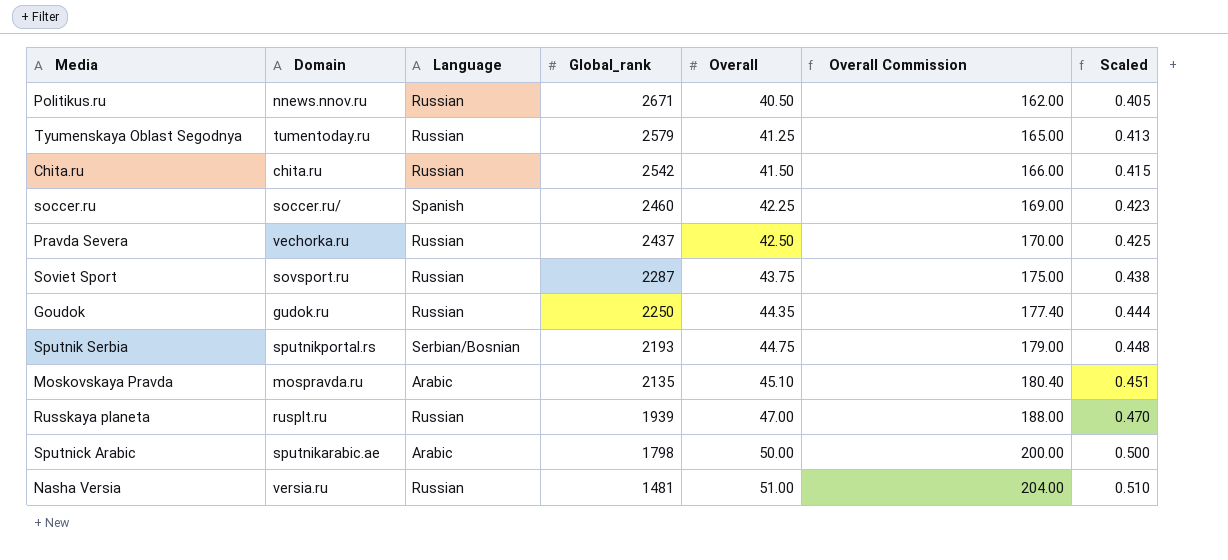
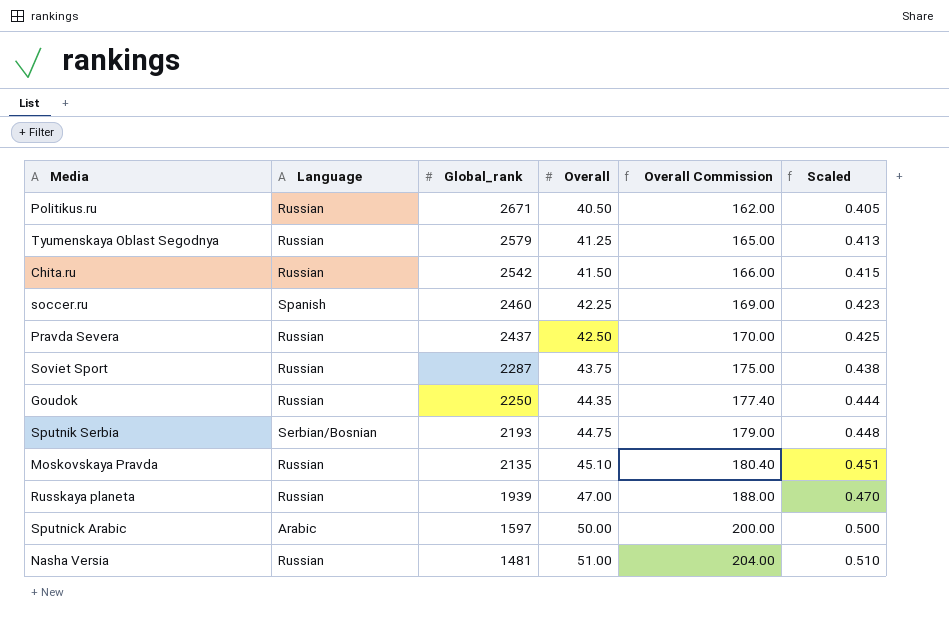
column Domain | position: 2 -> none
Moskovskaya Pravda | Language: Arabic -> Russian
Sputnick Arabic | Global_rank: 1798 -> 1597

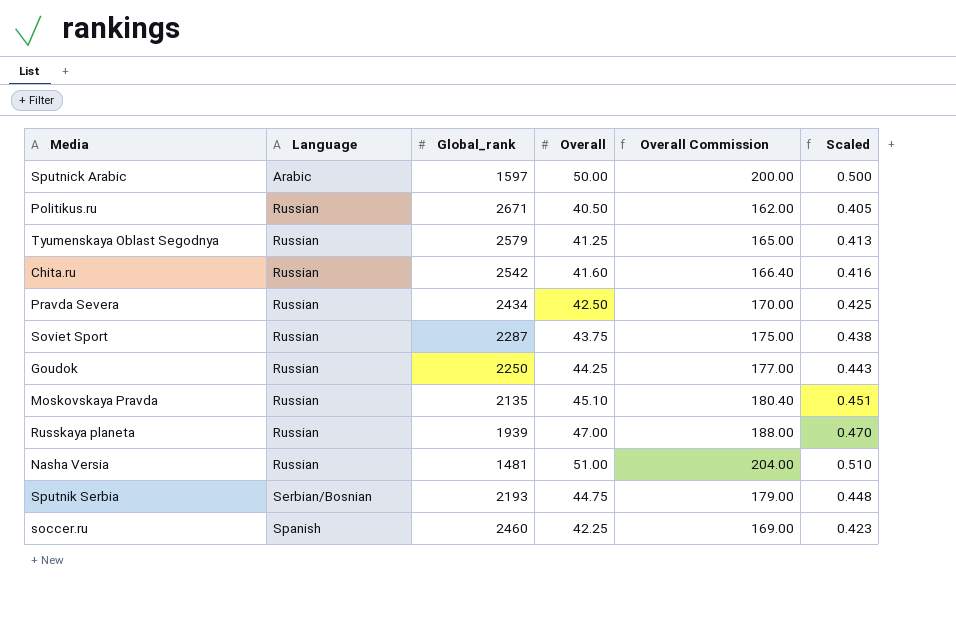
row order: Global_rank descending -> Language ascending
Chita.ru | Overall: 41.50 -> 41.60
Chita.ru | Overall Commission: 166.00 -> 166.40
Chita.ru | Scaled: 0.415 -> 0.416
Pravda Severa | Global_rank: 2437 -> 2434
Goudok | Overall: 44.35 -> 44.25
Goudok | Overall Commission: 177.40 -> 177.00
Goudok | Scaled: 0.444 -> 0.443

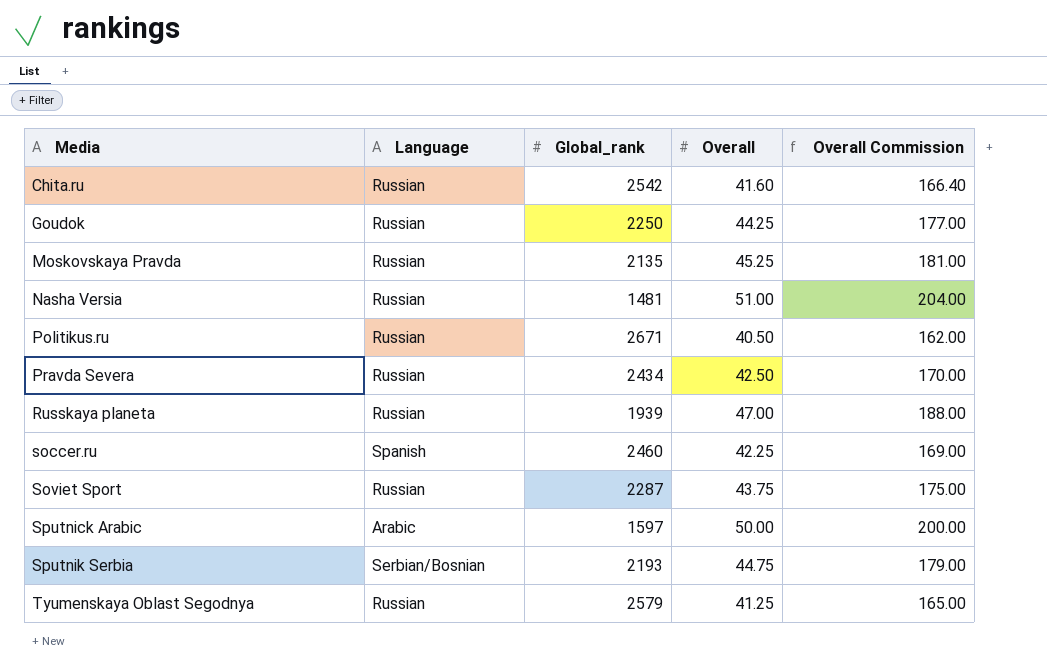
row order: Language ascending -> Media ascending
column Scaled | formula: [Overall] * 0.01 -> none
Moskovskaya Pravda | Overall: 45.10 -> 45.25
Moskovskaya Pravda | Overall Commission: 180.40 -> 181.00

